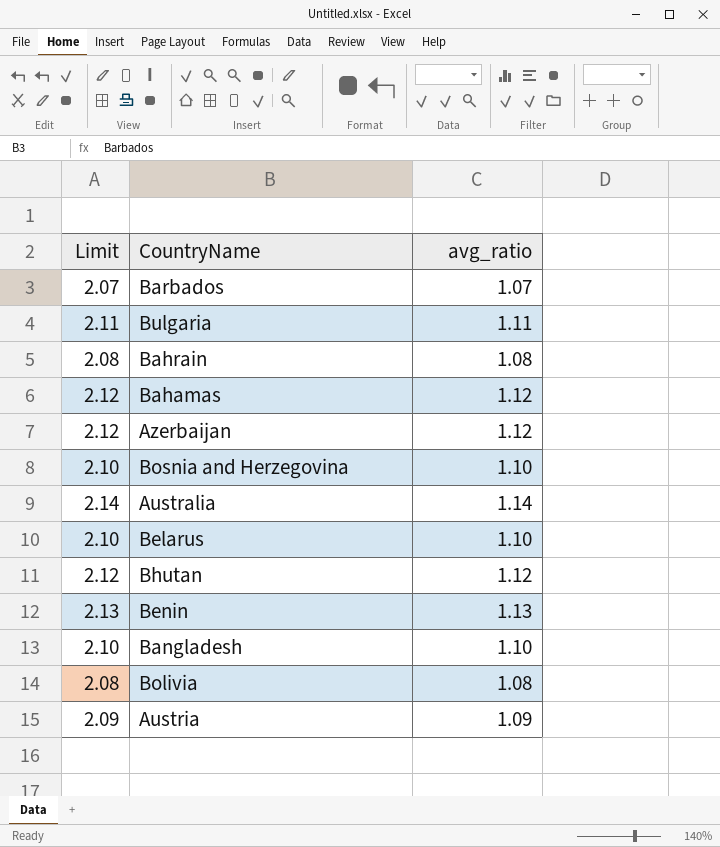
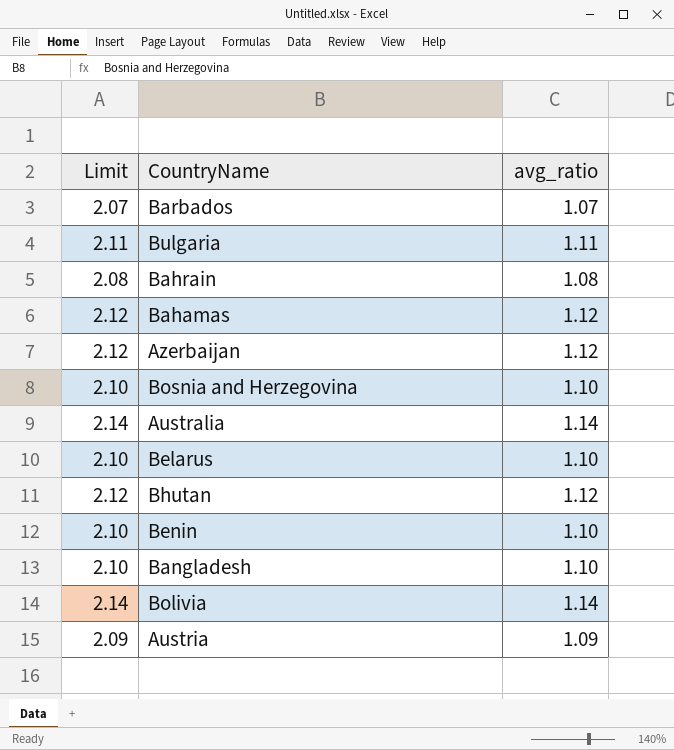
Benin | Limit: 2.13 -> 2.10
Benin | avg_ratio: 1.13 -> 1.10
Bolivia | Limit: 2.08 -> 2.14
Bolivia | avg_ratio: 1.08 -> 1.14

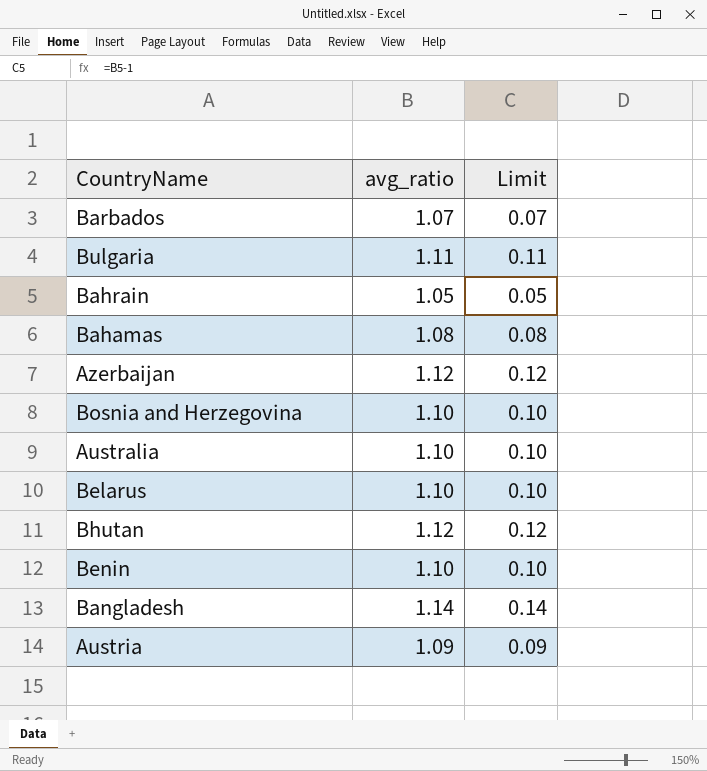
column Limit | formula: [avg_ratio] + 1 -> [avg_ratio] - 1
column Limit | position: 1 -> 3
row Bolivia: 2.14 | 1.14 -> none
Bahrain | avg_ratio: 1.08 -> 1.05
Bahamas | avg_ratio: 1.12 -> 1.08
Australia | avg_ratio: 1.14 -> 1.10
Bangladesh | avg_ratio: 1.10 -> 1.14

